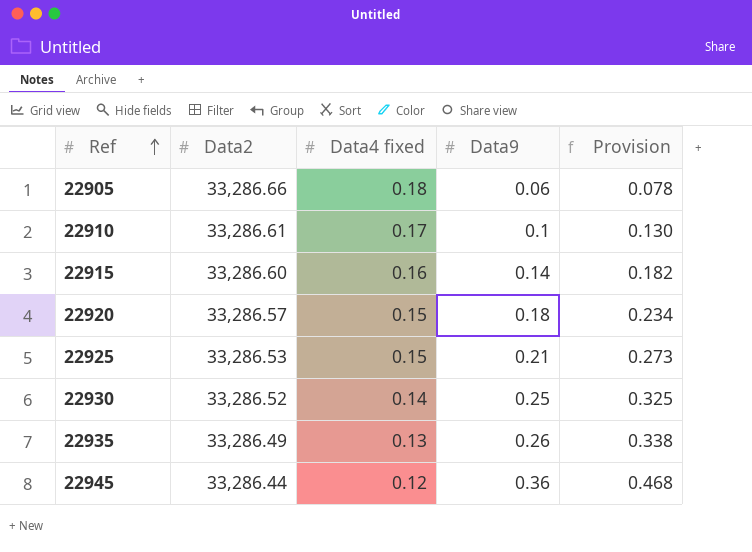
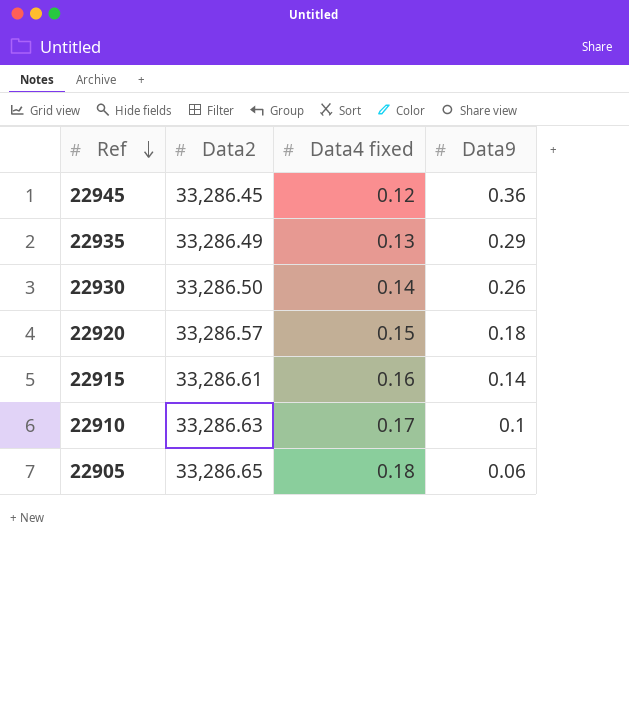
row order: Ref ascending -> Ref descending
column Provision | formula: [Data9] * 1.3 -> none
row 22925: 33,286.53 | 0.15 | 0.21 | 0.273 -> none
22945 | Data2: 33,286.44 -> 33,286.45
22935 | Data9: 0.26 -> 0.29
22930 | Data2: 33,286.52 -> 33,286.50
22930 | Data9: 0.25 -> 0.26
22915 | Data2: 33,286.60 -> 33,286.61
22910 | Data2: 33,286.61 -> 33,286.63
22905 | Data2: 33,286.66 -> 33,286.65

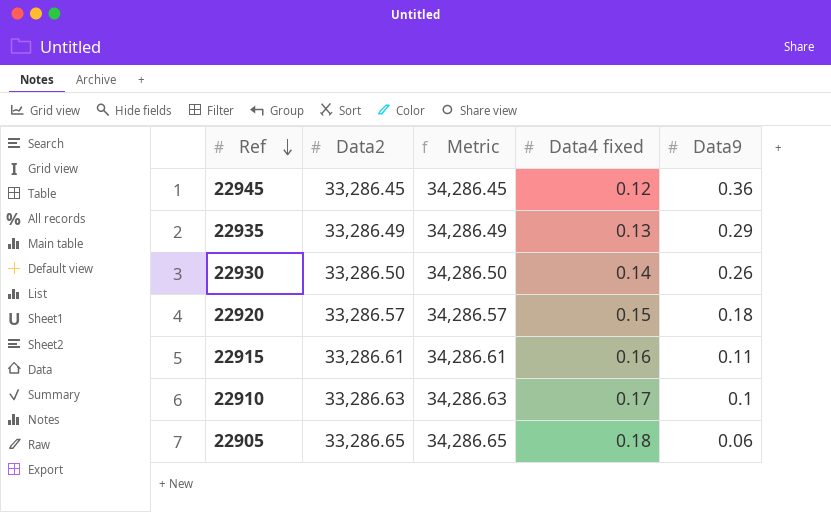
column Metric | formula: none -> [Data2] + 1000
22915 | Data9: 0.14 -> 0.11

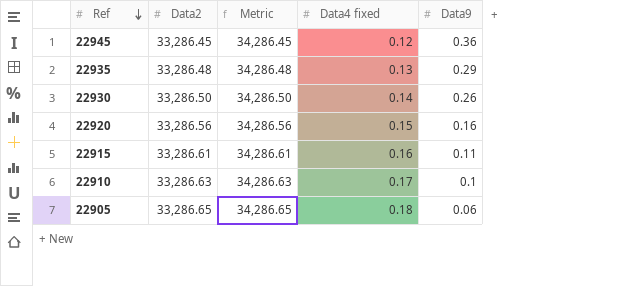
22935 | Data2: 33,286.49 -> 33,286.48
22935 | Metric: 34,286.49 -> 34,286.48
22920 | Data2: 33,286.57 -> 33,286.56
22920 | Metric: 34,286.57 -> 34,286.56
22920 | Data9: 0.18 -> 0.16

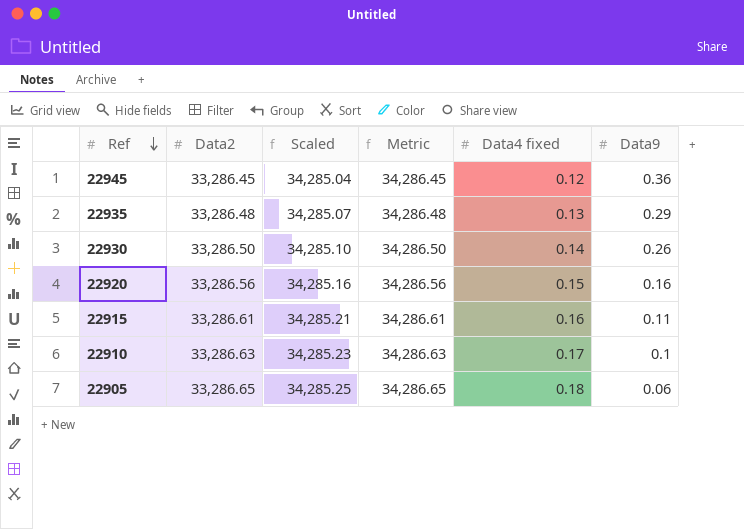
column Scaled | formula: none -> [Data2] * 1.03

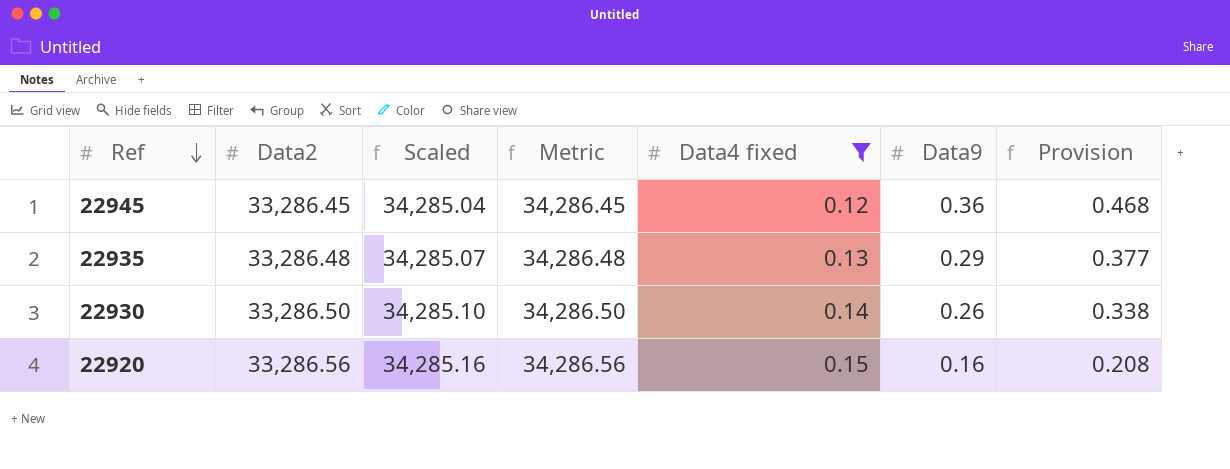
filter: none -> Data4 fixed <= 0.15
column Provision | formula: none -> [Data9] * 1.3

